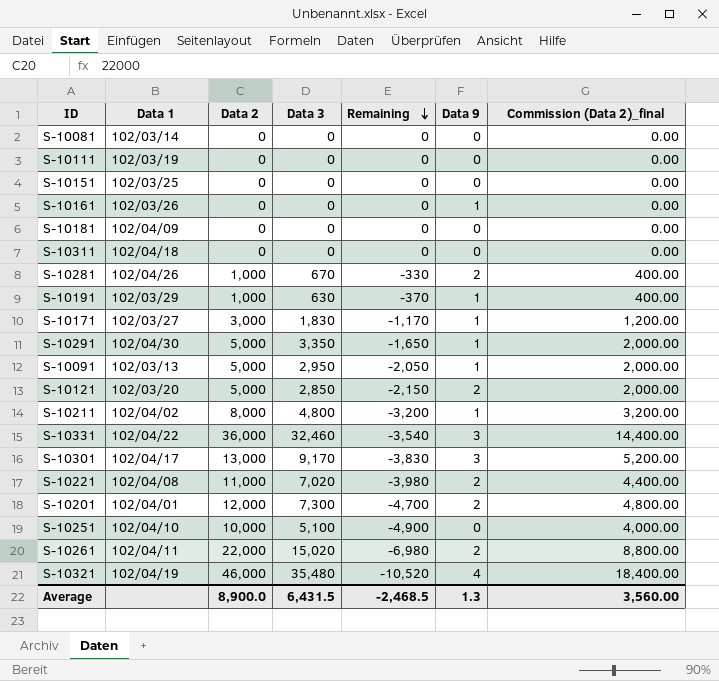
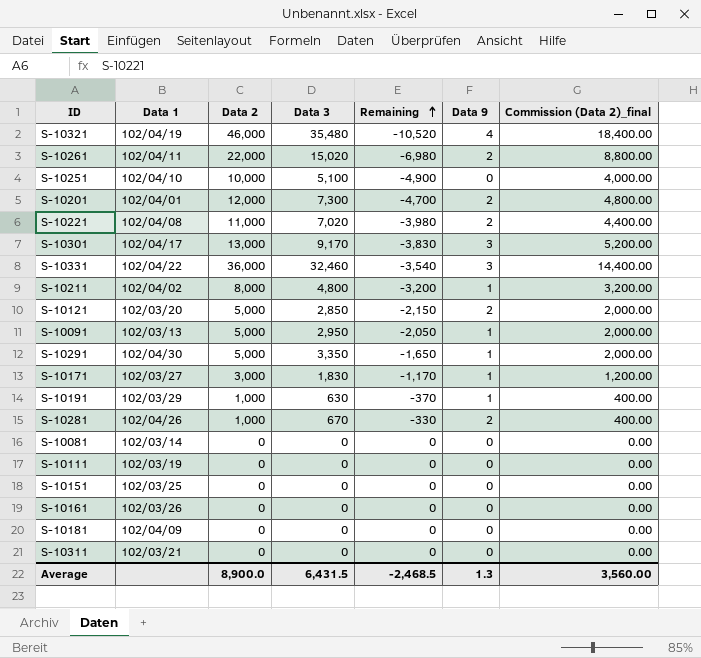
row order: Remaining descending -> Remaining ascending
S-10161 | Data 9: 1 -> 0
S-10311 | Data 1: 102/04/18 -> 102/03/21

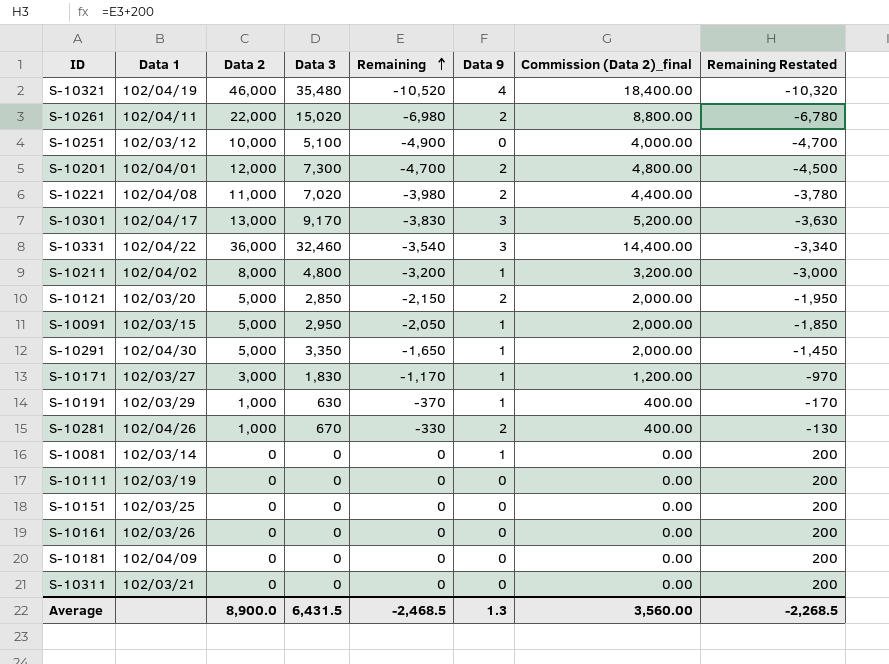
column Remaining Restated | formula: none -> [Remaining] + 200
S-10251 | Data 1: 102/04/10 -> 102/03/12
S-10091 | Data 1: 102/03/13 -> 102/03/15
S-10081 | Data 9: 0 -> 1

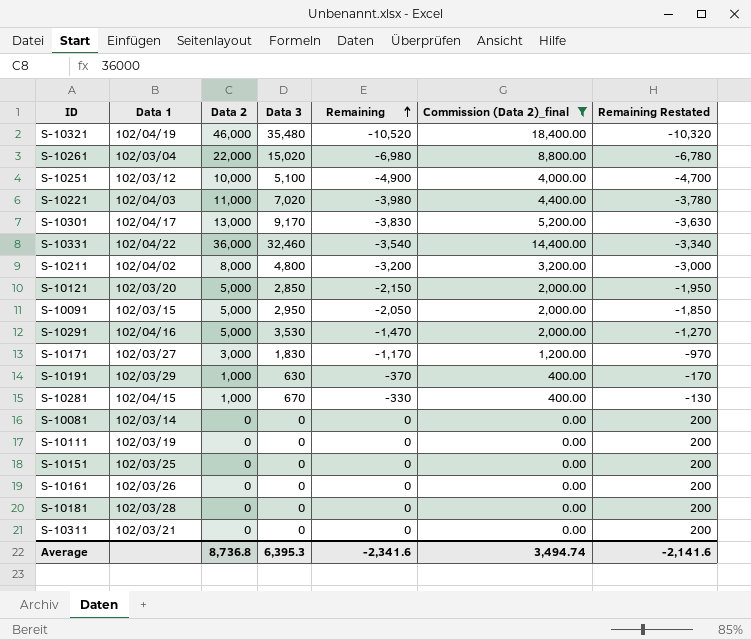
filter: none -> Commission (Data 2)_final != 4,800.00
column Data 9 | position: 6 -> none
S-10261 | Data 1: 102/04/11 -> 102/03/04
S-10221 | Data 1: 102/04/08 -> 102/04/03
S-10291 | Data 1: 102/04/30 -> 102/04/16
S-10291 | Data 3: 3,350 -> 3,530
S-10291 | Remaining: -1,650 -> -1,470
S-10291 | Remaining Restated: -1,450 -> -1,270
S-10281 | Data 1: 102/04/26 -> 102/04/15
S-10181 | Data 1: 102/04/09 -> 102/03/28
Average | Data 2: 8,900.0 -> 8,736.8
Average | Data 3: 6,431.5 -> 6,395.3
Average | Remaining: -2,468.5 -> -2,341.6
Average | Commission (Data 2)_final: 3,560.00 -> 3,494.74
Average | Remaining Restated: -2,268.5 -> -2,141.6

